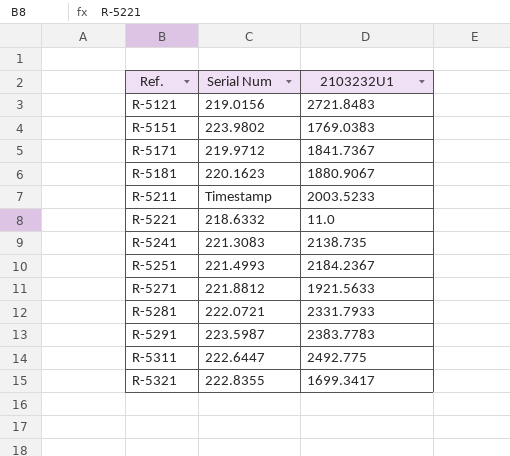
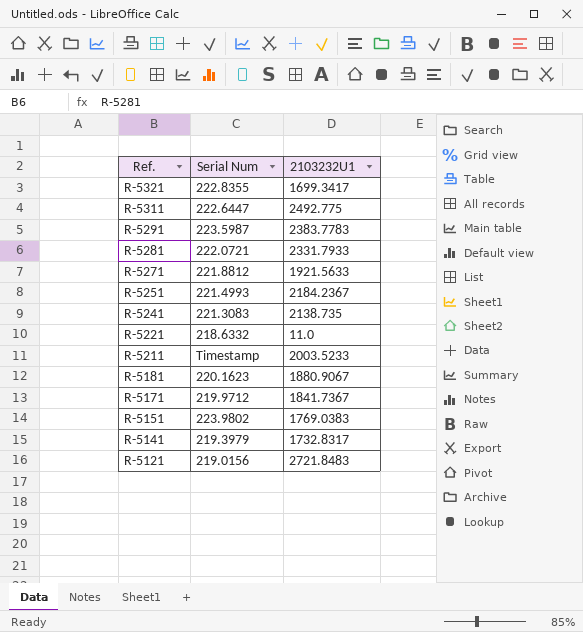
row order: Ref. ascending -> Ref. descending
row R-5141: none -> 219.3979 | 1732.8317

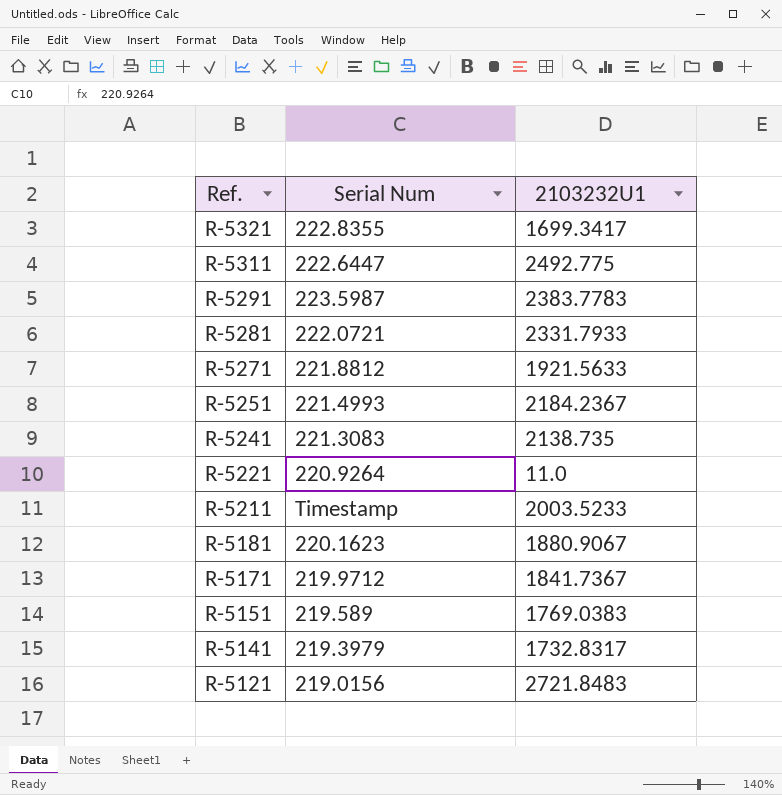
R-5221 | Serial Num: 218.6332 -> 220.9264
R-5151 | Serial Num: 223.9802 -> 219.589

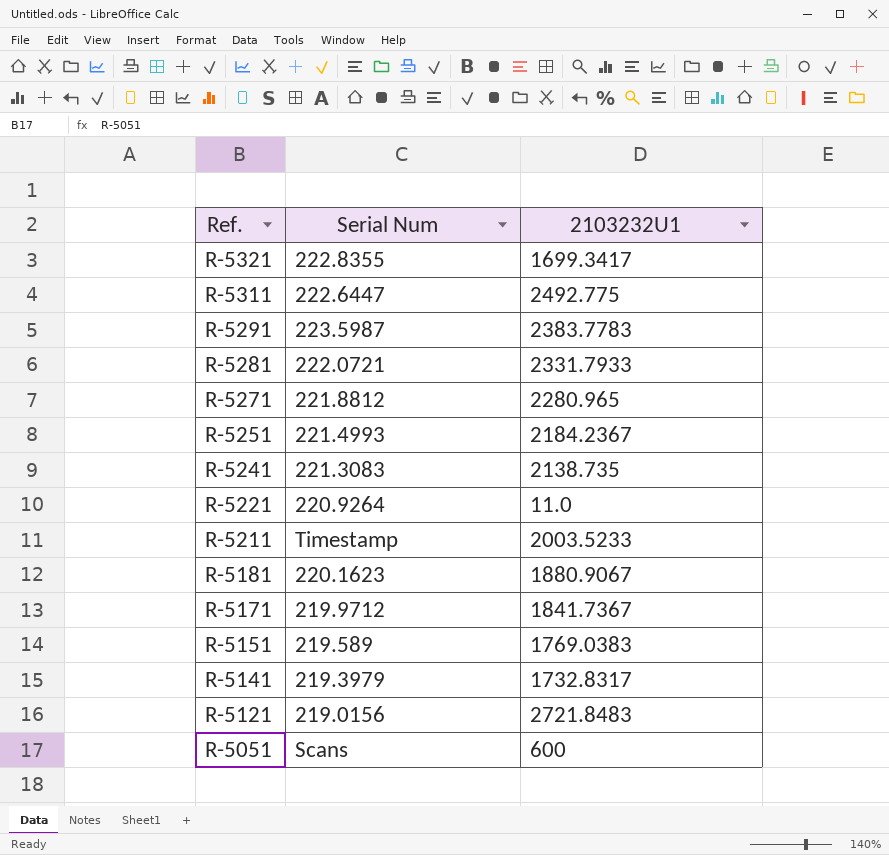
R-5271 | 2103232U1: 1921.5633 -> 2280.965
row R-5051: none -> Scans | 600

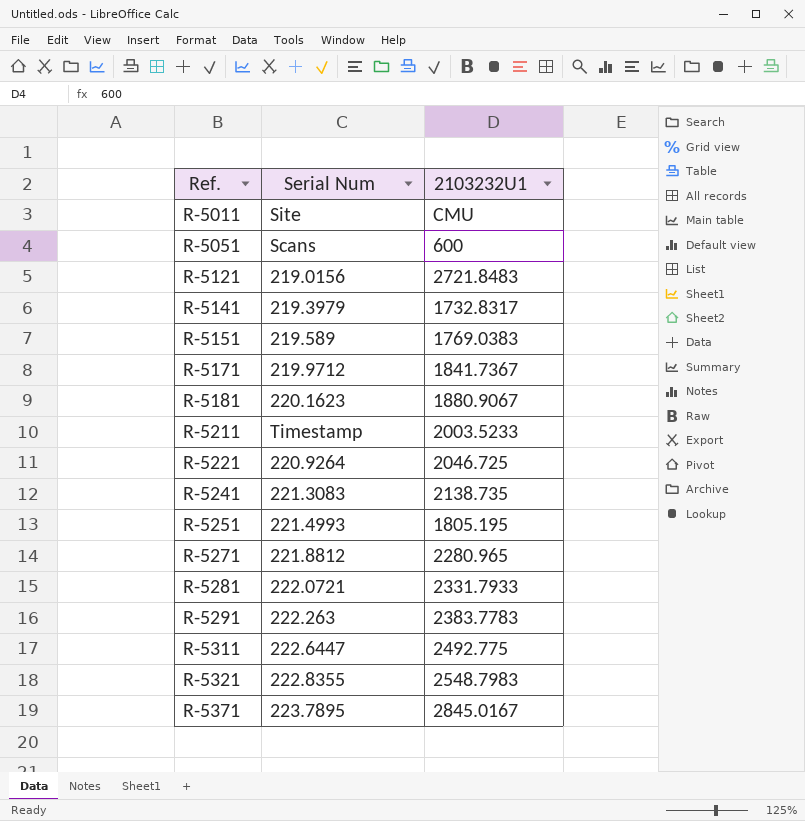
row order: Ref. descending -> Ref. ascending
row R-5011: none -> Site | CMU
R-5221 | 2103232U1: 11.0 -> 2046.725
R-5251 | 2103232U1: 2184.2367 -> 1805.195
R-5291 | Serial Num: 223.5987 -> 222.263
R-5321 | 2103232U1: 1699.3417 -> 2548.7983
row R-5371: none -> 223.7895 | 2845.0167

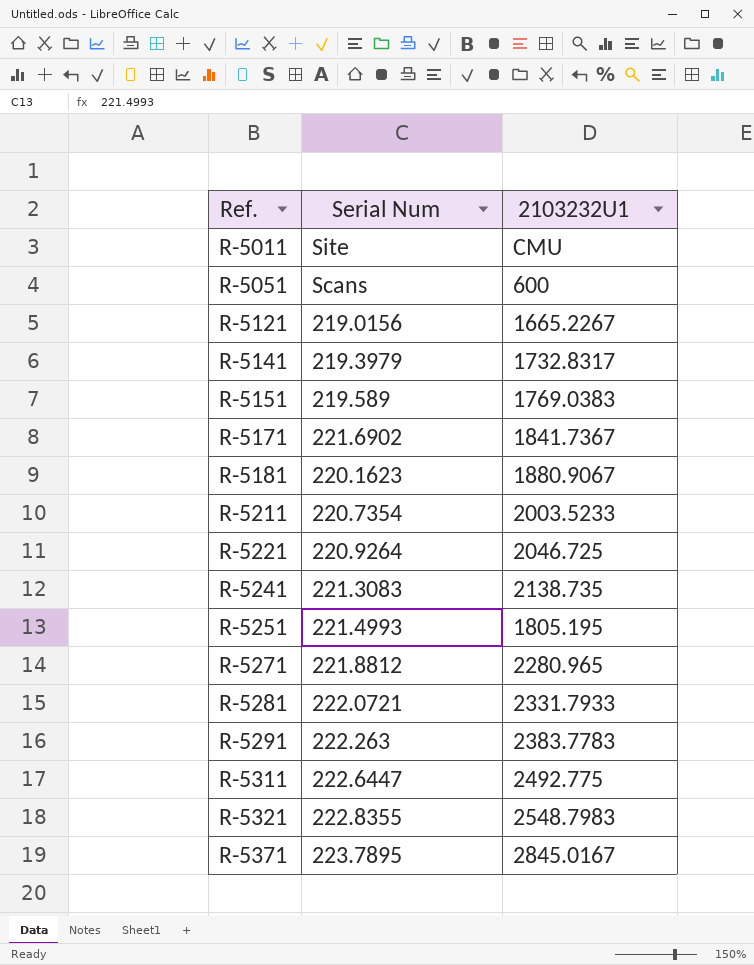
R-5121 | 2103232U1: 2721.8483 -> 1665.2267
R-5171 | Serial Num: 219.9712 -> 221.6902
R-5211 | Serial Num: Timestamp -> 220.7354

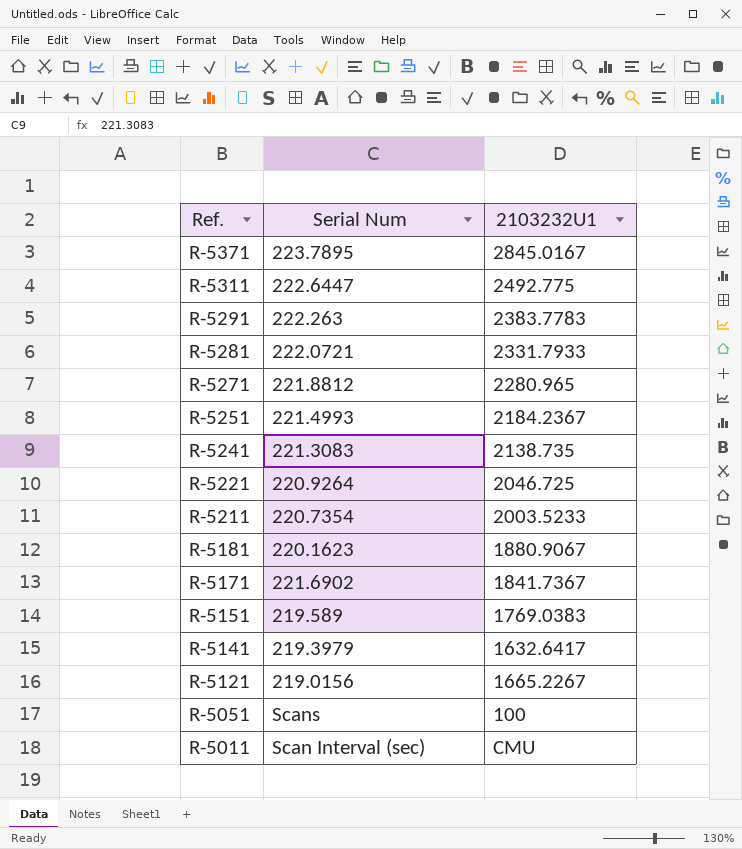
row order: Ref. ascending -> Ref. descending
row R-5321: 222.8355 | 2548.7983 -> none
R-5251 | 2103232U1: 1805.195 -> 2184.2367
R-5141 | 2103232U1: 1732.8317 -> 1632.6417
R-5051 | 2103232U1: 600 -> 100
R-5011 | Serial Num: Site -> Scan Interval (sec)

